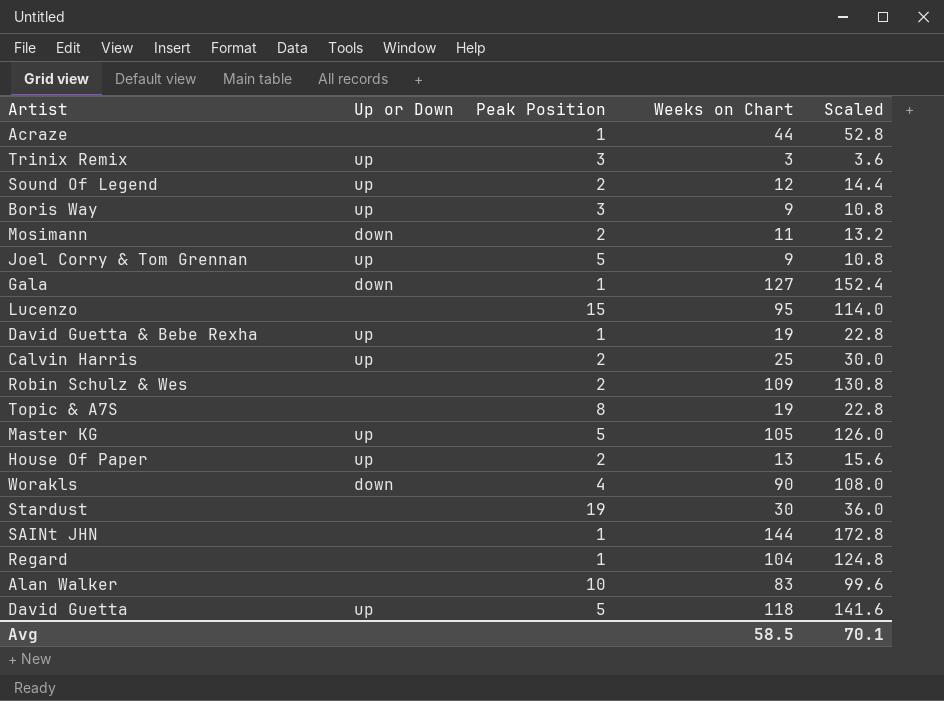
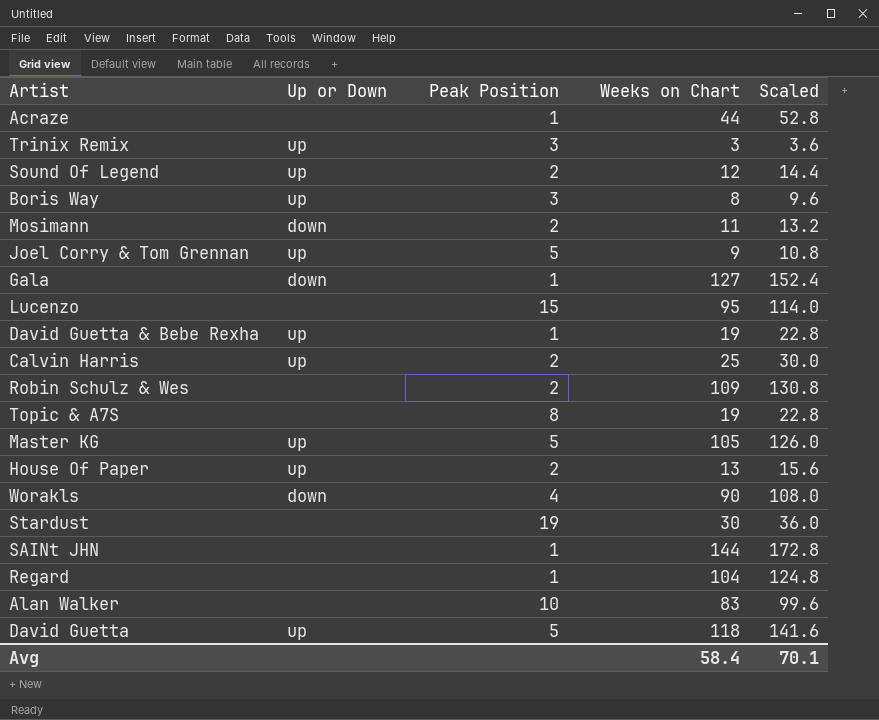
Boris Way | Weeks on Chart: 9 -> 8
Boris Way | Scaled: 10.8 -> 9.6
Avg | Weeks on Chart: 58.5 -> 58.4

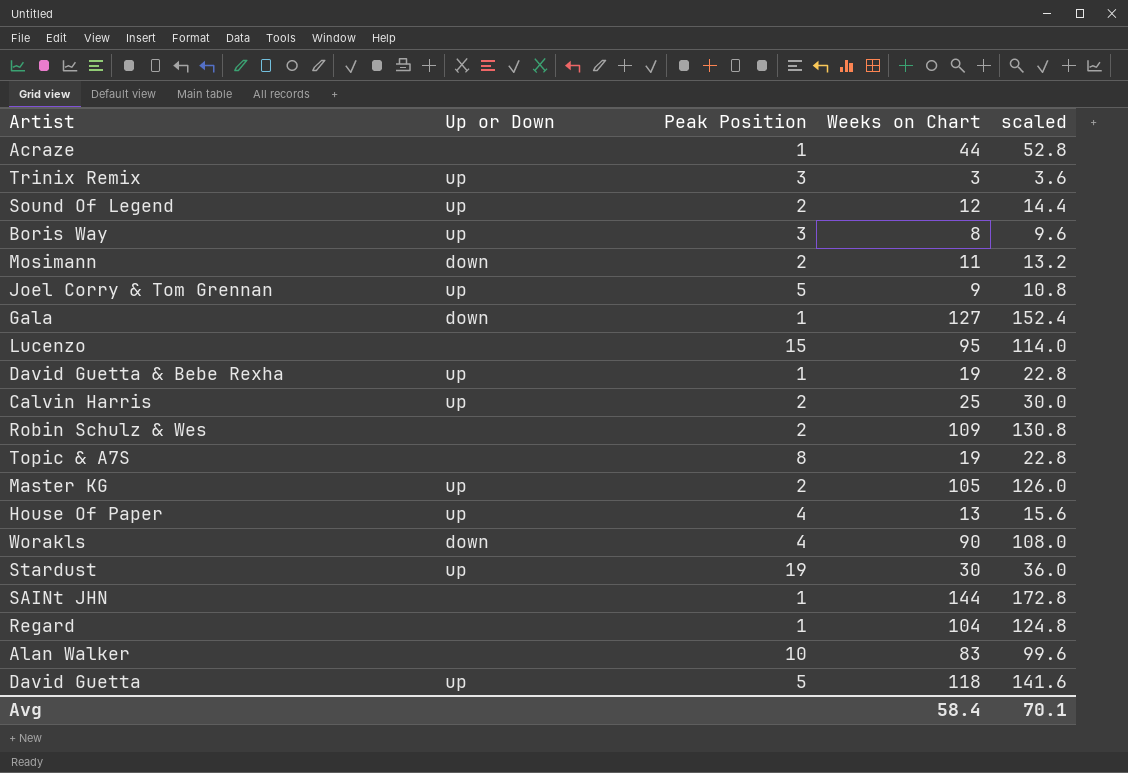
column name: Scaled -> scaled
Master KG | Peak Position: 5 -> 2
House Of Paper | Peak Position: 2 -> 4
Stardust | Up or Down: none -> up

